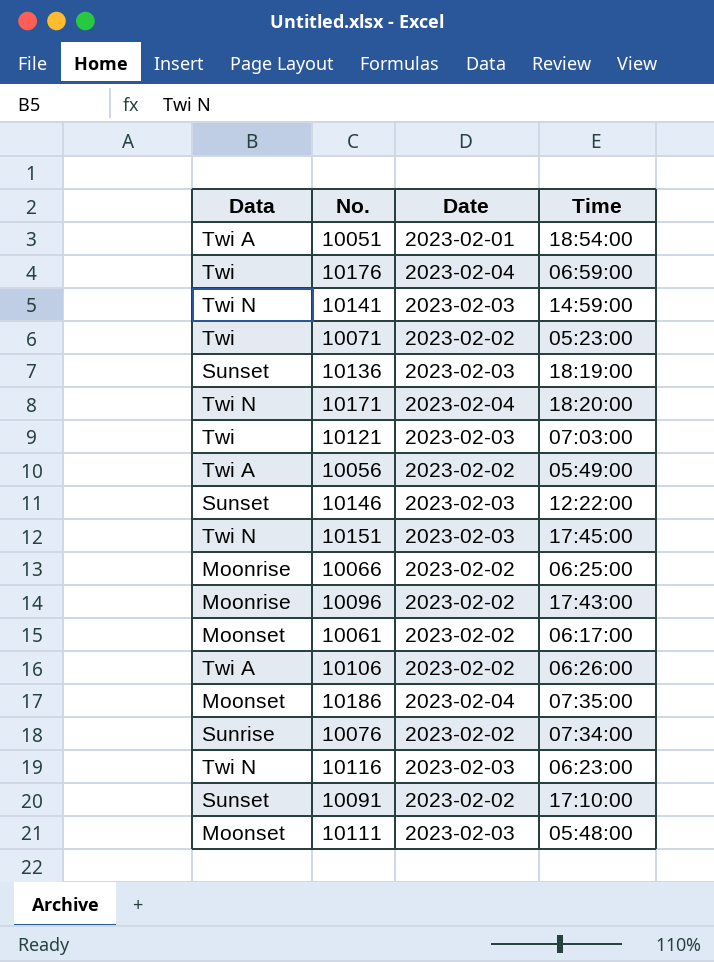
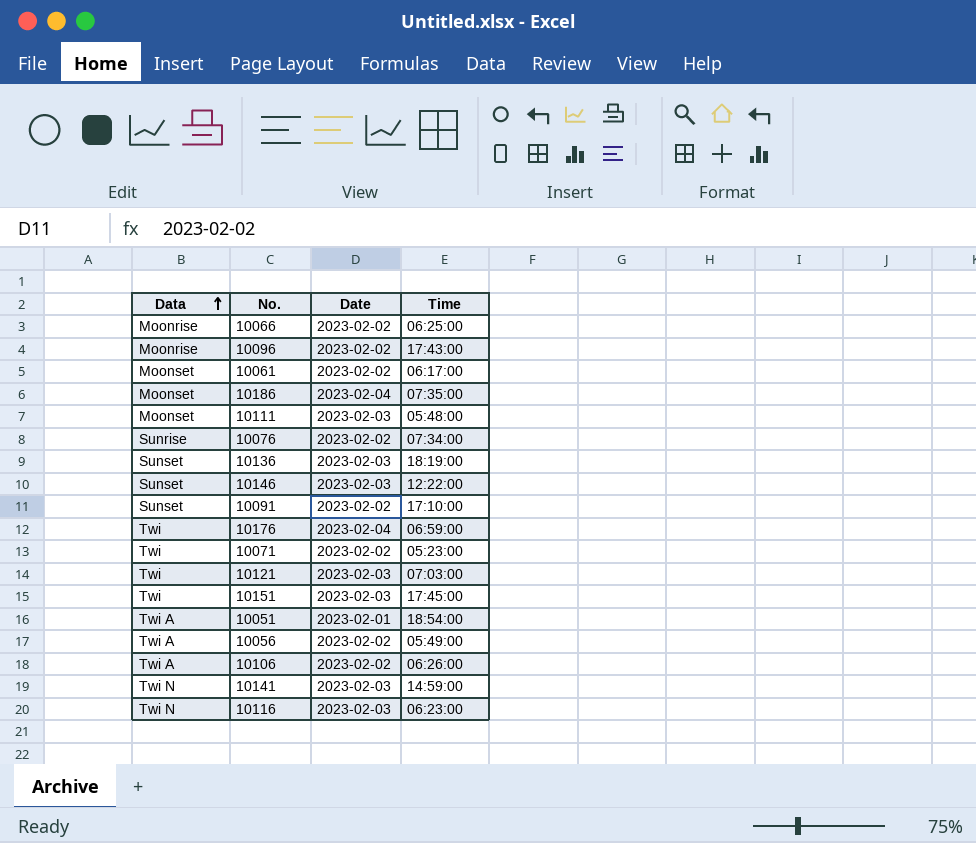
row order: none -> Data ascending
row 10171: Twi N | 2023-02-04 | 18:20:00 -> none
10151 | Data: Twi N -> Twi

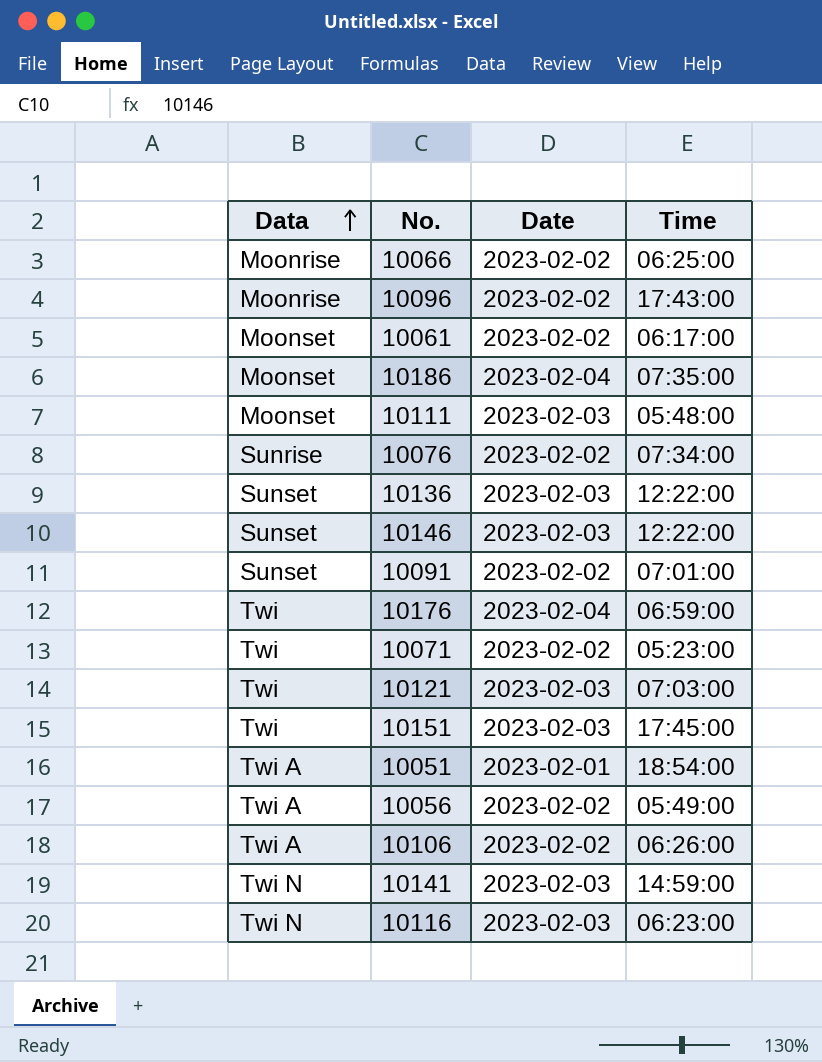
10136 | Time: 18:19:00 -> 12:22:00
10091 | Time: 17:10:00 -> 07:01:00

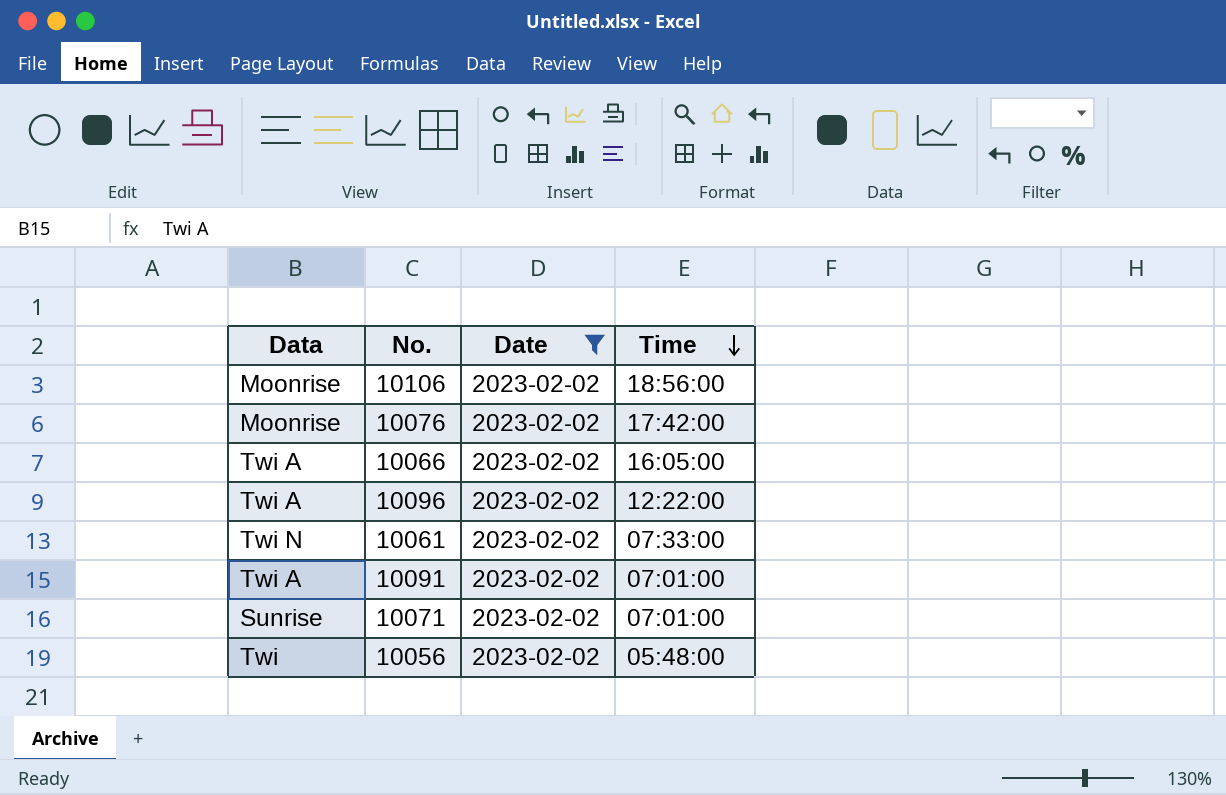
filter: none -> Date = 2023-02-02
row order: Data ascending -> Time descending
10106 | Data: Twi A -> Moonrise
10106 | Time: 06:26:00 -> 18:56:00
10076 | Data: Sunrise -> Moonrise
10076 | Time: 07:34:00 -> 17:42:00
10066 | Data: Moonrise -> Twi A
10066 | Time: 06:25:00 -> 16:05:00
10096 | Data: Moonrise -> Twi A
10096 | Time: 17:43:00 -> 12:22:00
10061 | Data: Moonset -> Twi N
10061 | Time: 06:17:00 -> 07:33:00
10091 | Data: Sunset -> Twi A
10071 | Data: Twi -> Sunrise
10071 | Time: 05:23:00 -> 07:01:00
10056 | Data: Twi A -> Twi
10056 | Time: 05:49:00 -> 05:48:00

